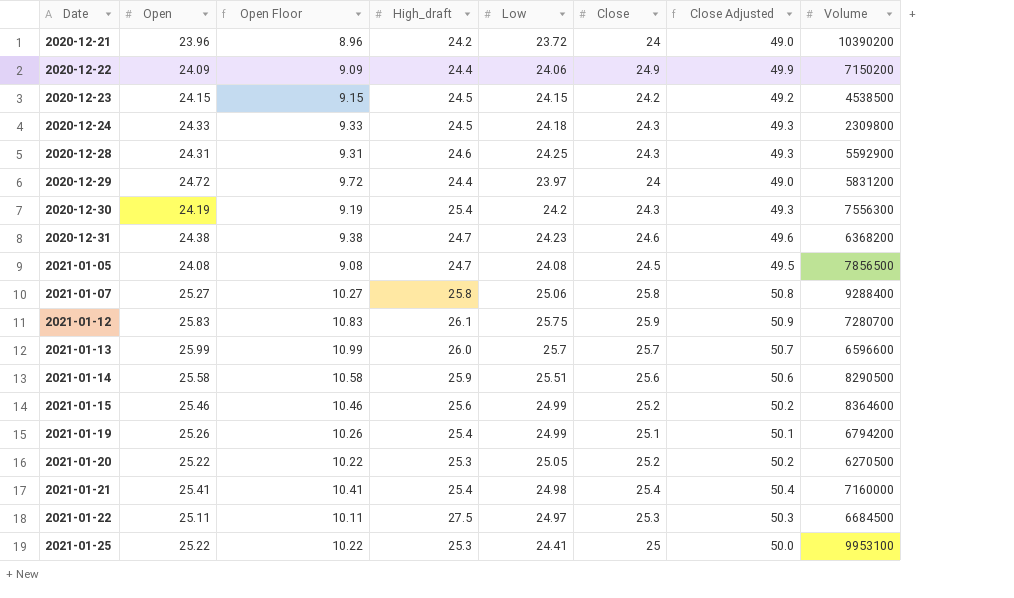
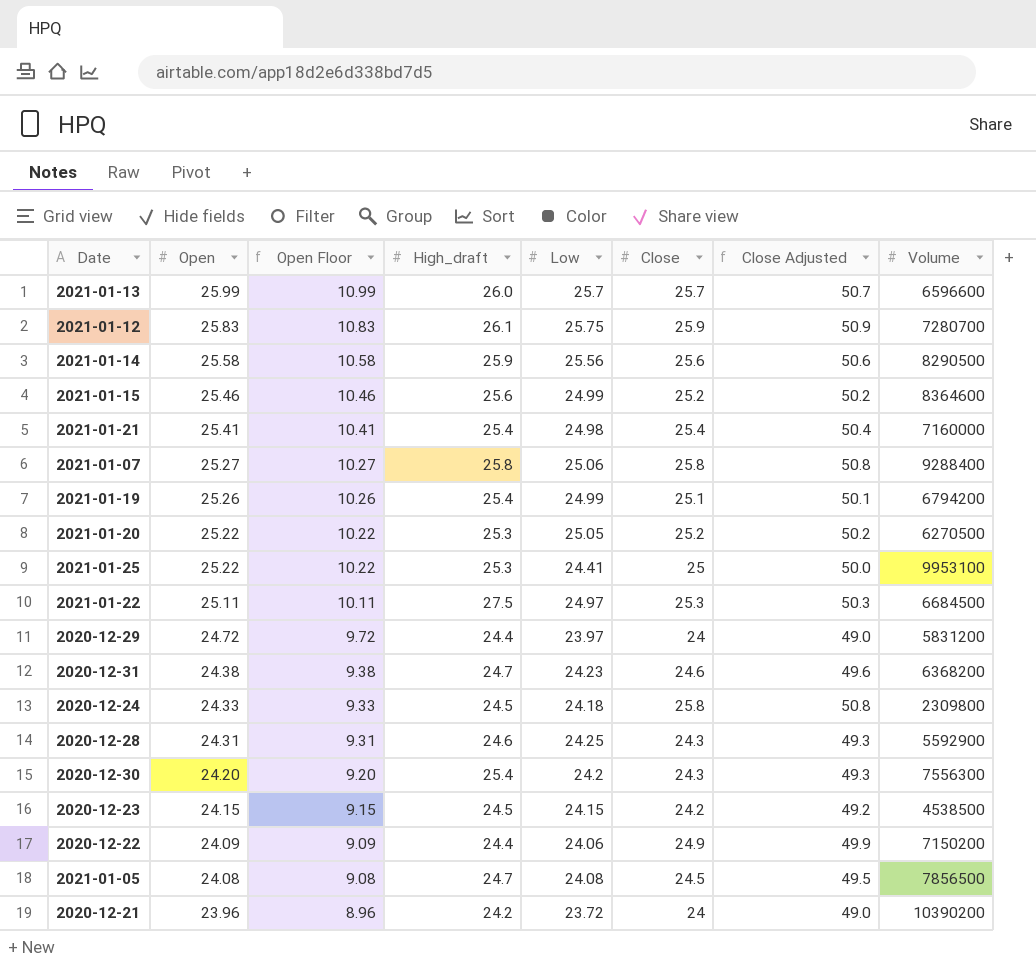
row order: Date ascending -> Open descending
2021-01-14 | Low: 25.51 -> 25.56
2020-12-24 | Close: 24.3 -> 25.8
2020-12-24 | Close Adjusted: 49.3 -> 50.8
2020-12-30 | Open: 24.19 -> 24.20
2020-12-30 | Open Floor: 9.19 -> 9.20

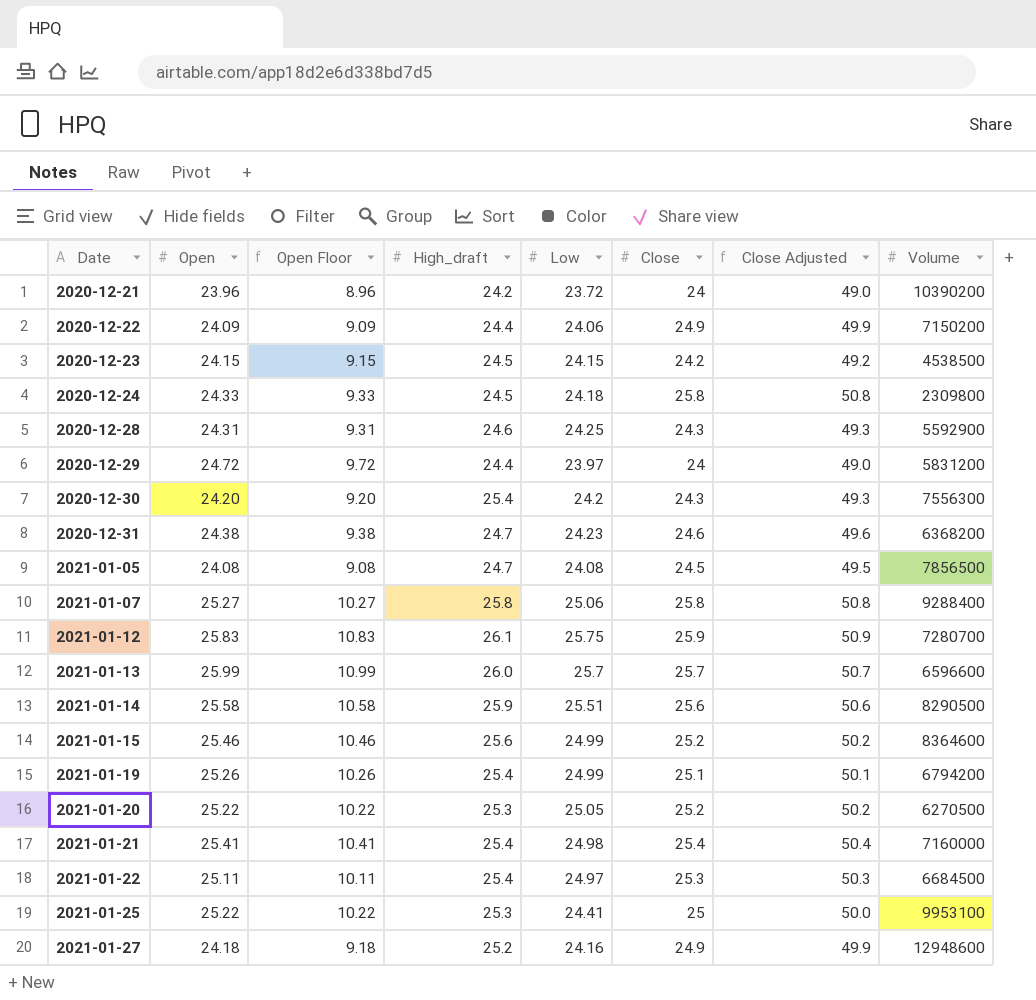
row order: Open descending -> Date ascending
2021-01-14 | Low: 25.56 -> 25.51
2021-01-22 | High_draft: 27.5 -> 25.4
row 2021-01-27: none -> 24.18 | 9.18 | 25.2 | 24.16 | 24.9 | 49.9 | 12948600

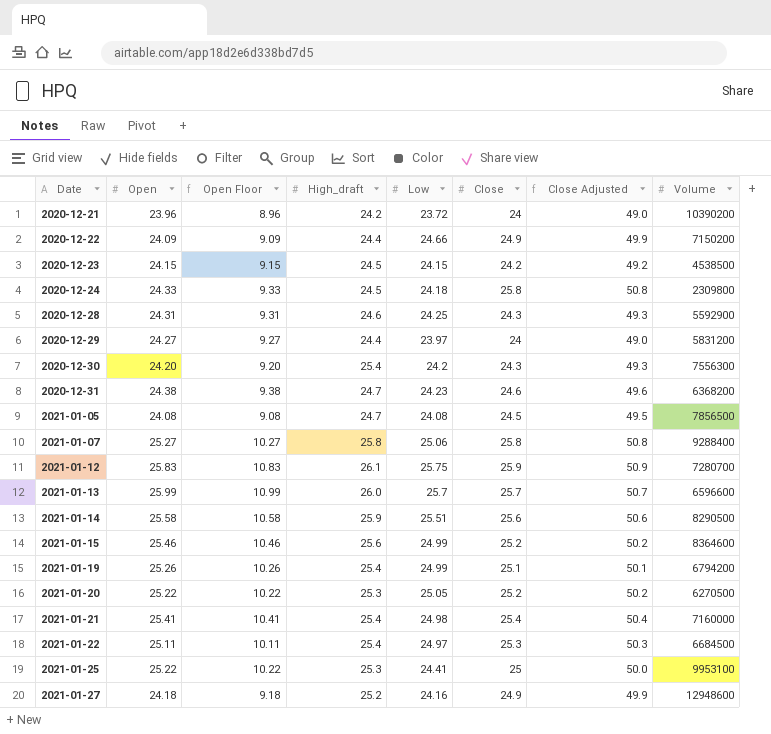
2020-12-22 | Low: 24.06 -> 24.66
2020-12-29 | Open: 24.72 -> 24.27
2020-12-29 | Open Floor: 9.72 -> 9.27

